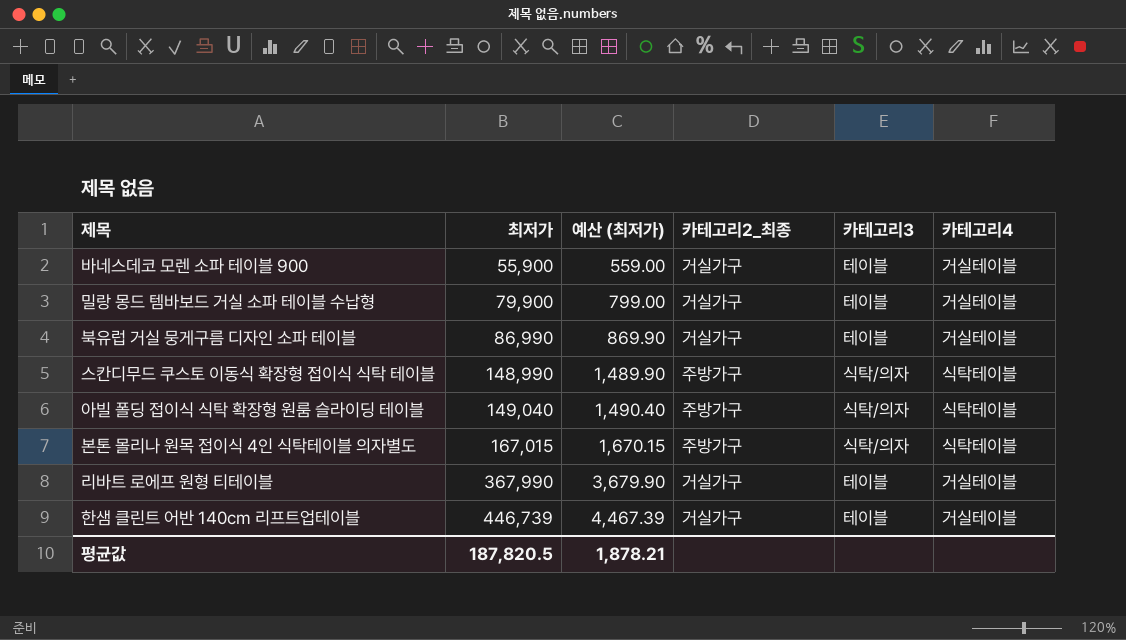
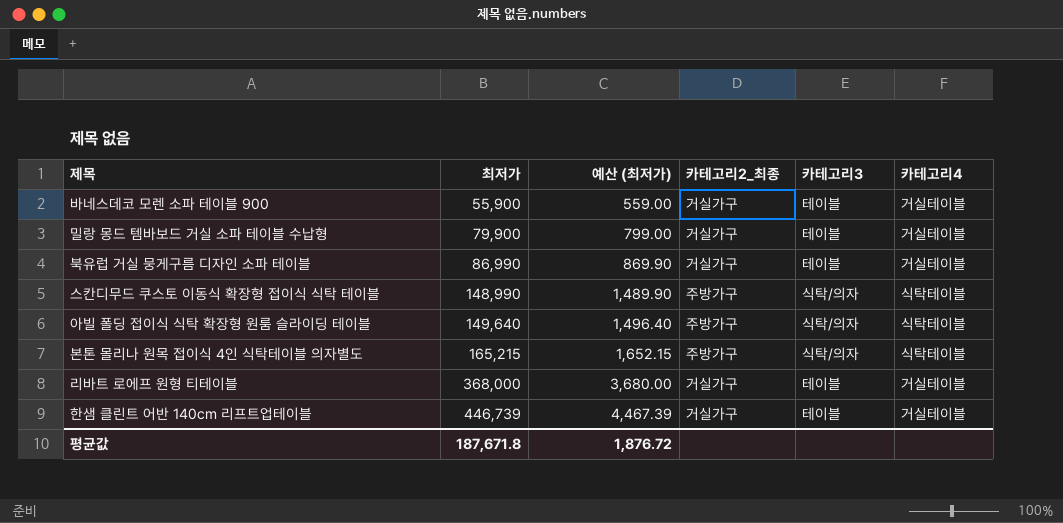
아빌 폴딩 접이식 식탁 확장형 원룸 슬라이딩 테이블 | 최저가: 149,040 -> 149,640
아빌 폴딩 접이식 식탁 확장형 원룸 슬라이딩 테이블 | 예산 (최저가): 1,490.40 -> 1,496.40
본톤 몰리나 원목 접이식 4인 식탁테이블 의자별도 | 최저가: 167,015 -> 165,215
본톤 몰리나 원목 접이식 4인 식탁테이블 의자별도 | 예산 (최저가): 1,670.15 -> 1,652.15
리바트 로에프 원형 티테이블 | 최저가: 367,990 -> 368,000
리바트 로에프 원형 티테이블 | 예산 (최저가): 3,679.90 -> 3,680.00
평균값 | 최저가: 187,820.5 -> 187,671.8
평균값 | 예산 (최저가): 1,878.21 -> 1,876.72

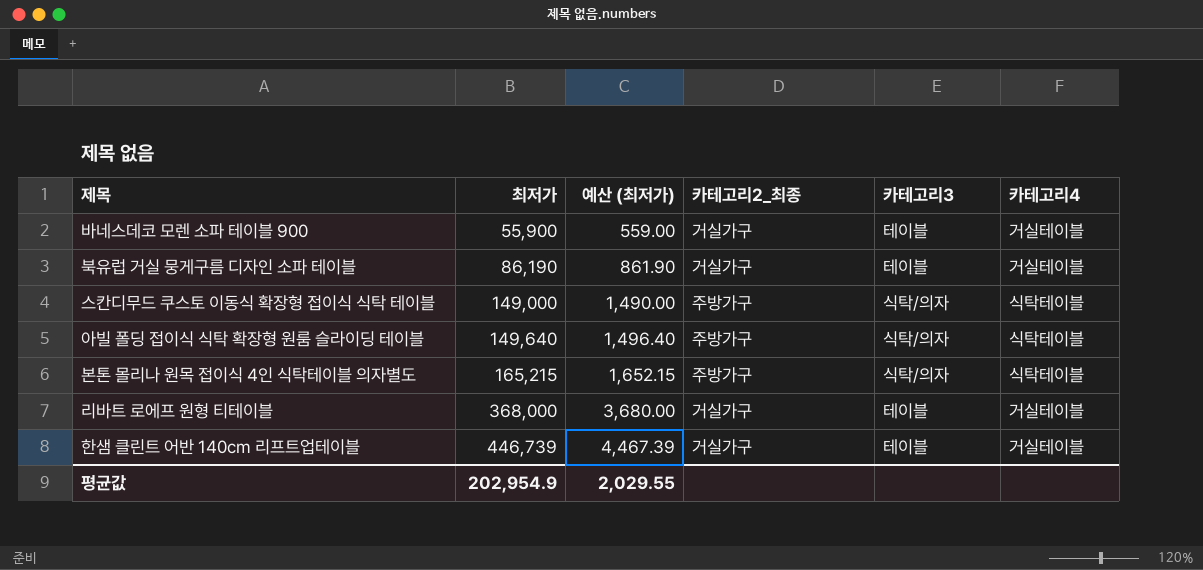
row 밀랑 몽드 템바보드 거실 소파 테이블 수납형: 79,900 | 799.00 | 거실가구 | 테이블 | 거실테이블 -> none
북유럽 거실 뭉게구름 디자인 소파 테이블 | 최저가: 86,990 -> 86,190
북유럽 거실 뭉게구름 디자인 소파 테이블 | 예산 (최저가): 869.90 -> 861.90
스칸디무드 쿠스토 이동식 확장형 접이식 식탁 테이블 | 최저가: 148,990 -> 149,000
스칸디무드 쿠스토 이동식 확장형 접이식 식탁 테이블 | 예산 (최저가): 1,489.90 -> 1,490.00
평균값 | 최저가: 187,671.8 -> 202,954.9
평균값 | 예산 (최저가): 1,876.72 -> 2,029.55

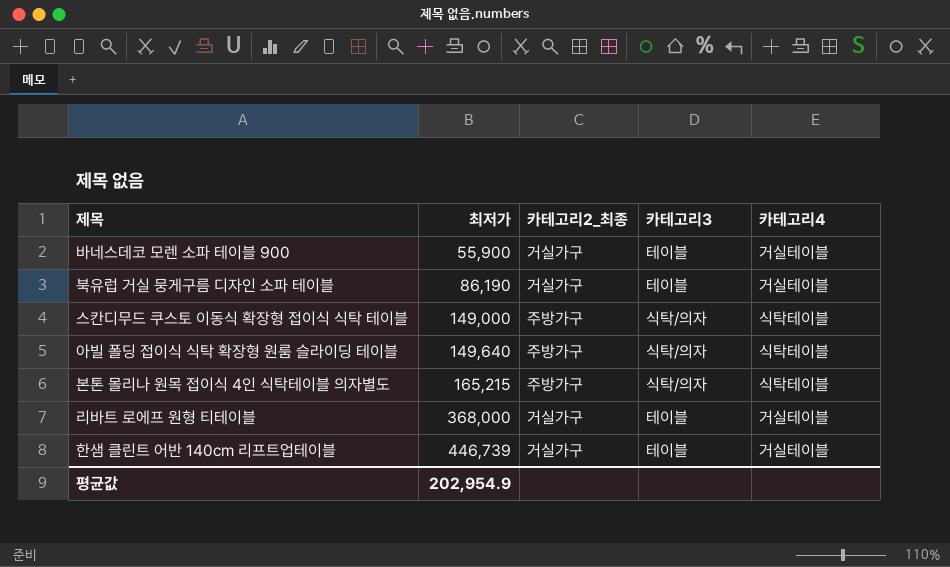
column 예산 (최저가) | formula: [최저가] * 0.01 -> none

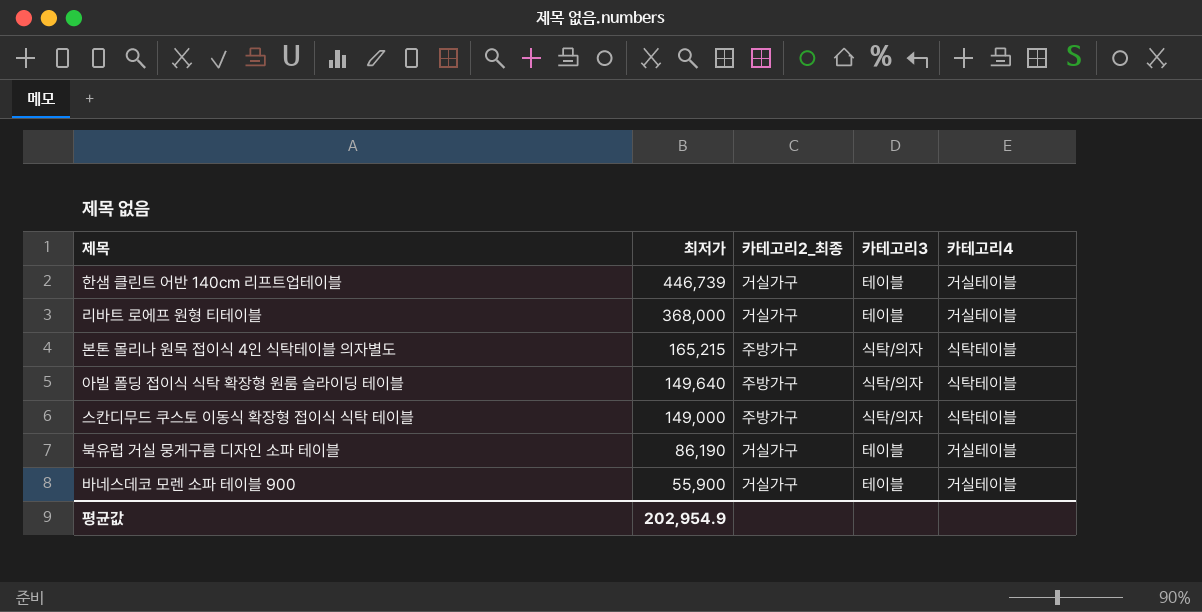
row order: 최저가 ascending -> 최저가 descending

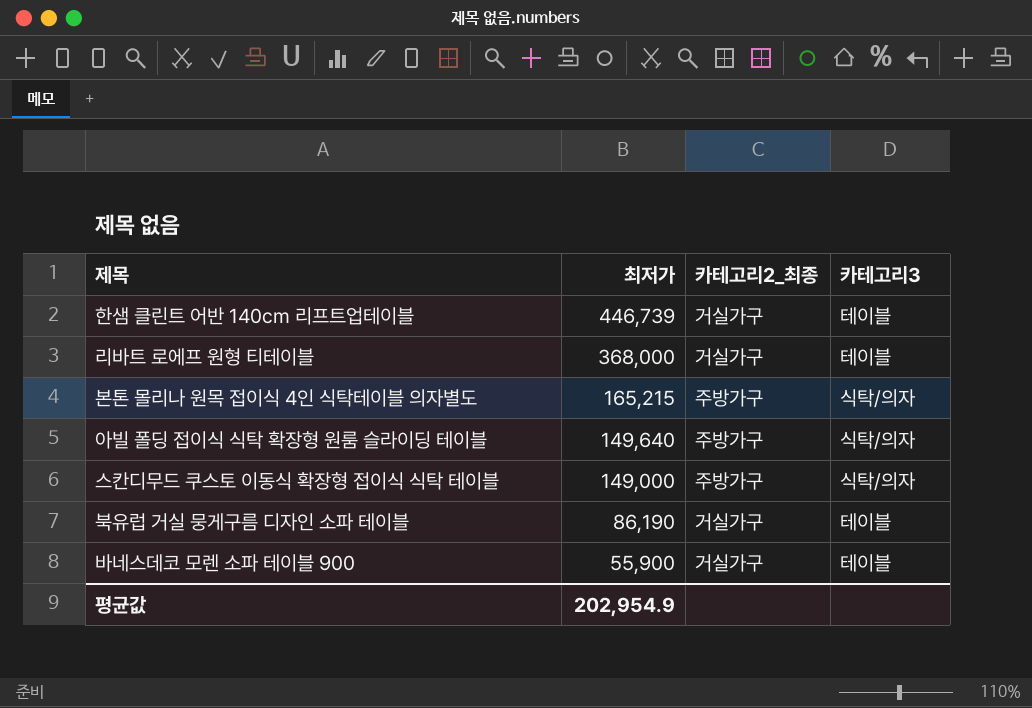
column 카테고리4 | position: 5 -> none

